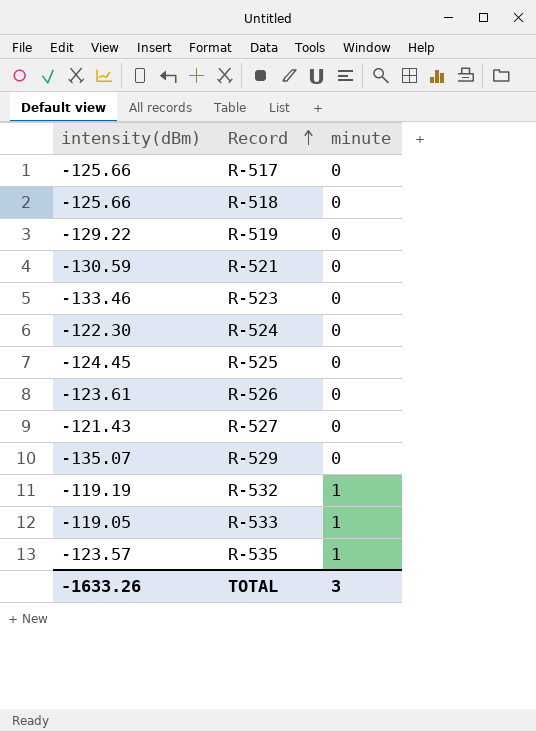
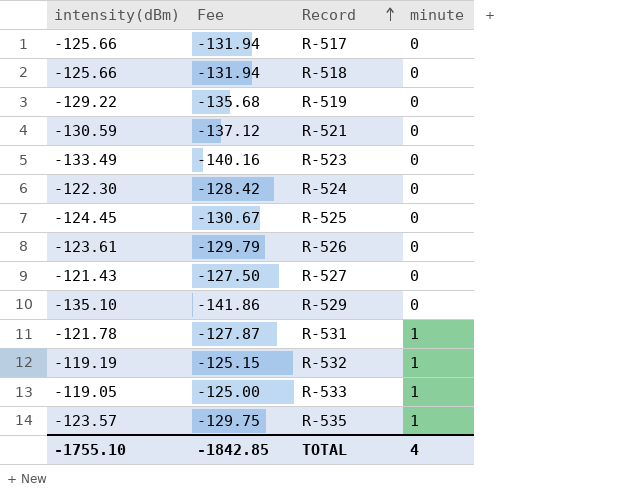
column Fee | formula: none -> [intensity(dBm)] * 1.05
R-523 | intensity(dBm): -133.46 -> -133.49
R-529 | intensity(dBm): -135.07 -> -135.10
row R-531: none -> -121.78 | -127.87 | 1
TOTAL | intensity(dBm): -1633.26 -> -1755.10
TOTAL | minute: 3 -> 4

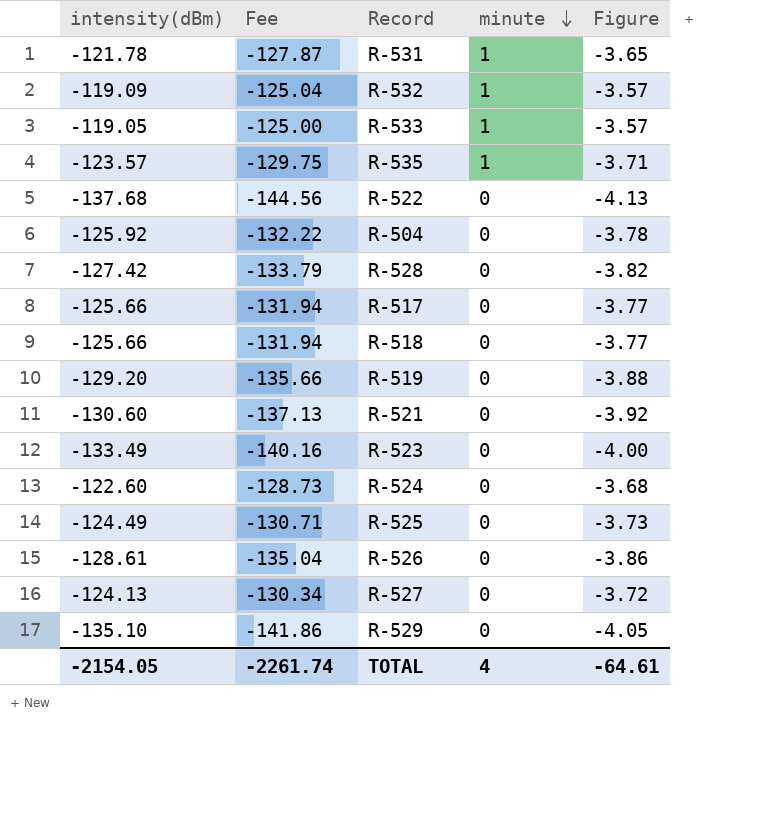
row order: Record ascending -> minute descending
column Figure | formula: none -> [intensity(dBm)] * 0.03
R-532 | intensity(dBm): -119.19 -> -119.09
R-532 | Fee: -125.15 -> -125.04
row R-522: none -> -137.68 | -144.56 | 0 | -4.13
row R-504: none -> -125.92 | -132.22 | 0 | -3.78
row R-528: none -> -127.42 | -133.79 | 0 | -3.82
R-519 | intensity(dBm): -129.22 -> -129.20
R-519 | Fee: -135.68 -> -135.66
R-521 | intensity(dBm): -130.59 -> -130.60
R-521 | Fee: -137.12 -> -137.13
R-524 | intensity(dBm): -122.30 -> -122.60
R-524 | Fee: -128.42 -> -128.73
R-525 | intensity(dBm): -124.45 -> -124.49
R-525 | Fee: -130.67 -> -130.71
R-526 | intensity(dBm): -123.61 -> -128.61
R-526 | Fee: -129.79 -> -135.04
R-527 | intensity(dBm): -121.43 -> -124.13
R-527 | Fee: -127.50 -> -130.34
TOTAL | intensity(dBm): -1755.10 -> -2154.05
TOTAL | Fee: -1842.85 -> -2261.74

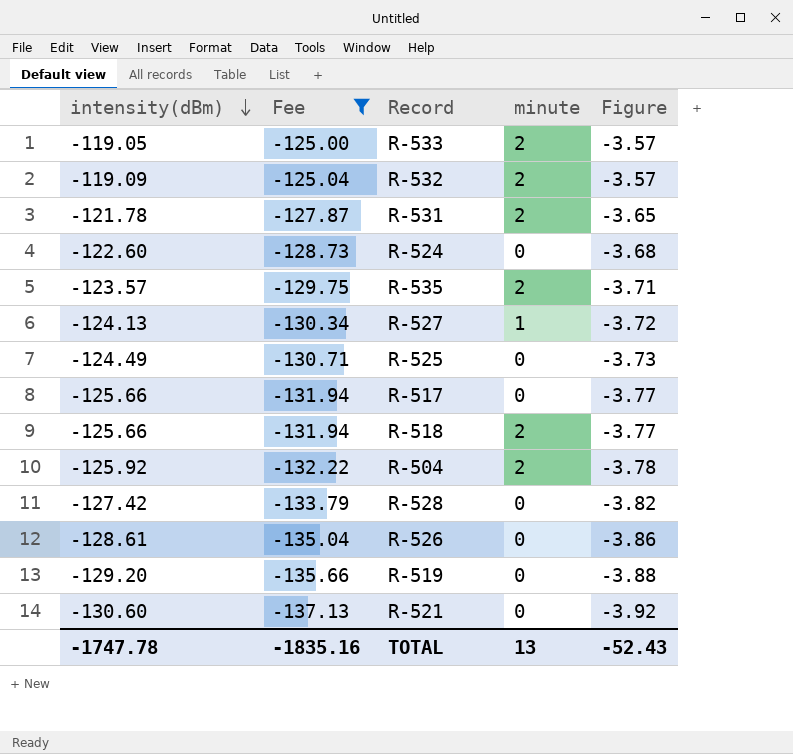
filter: none -> Fee >= -137.13
row order: minute descending -> intensity(dBm) descending
R-533 | minute: 1 -> 2
R-532 | minute: 1 -> 2
R-531 | minute: 1 -> 2
R-535 | minute: 1 -> 2
R-527 | minute: 0 -> 1
R-518 | minute: 0 -> 2
R-504 | minute: 0 -> 2
TOTAL | intensity(dBm): -2154.05 -> -1747.78
TOTAL | Fee: -2261.74 -> -1835.16
TOTAL | minute: 4 -> 13
TOTAL | Figure: -64.61 -> -52.43

